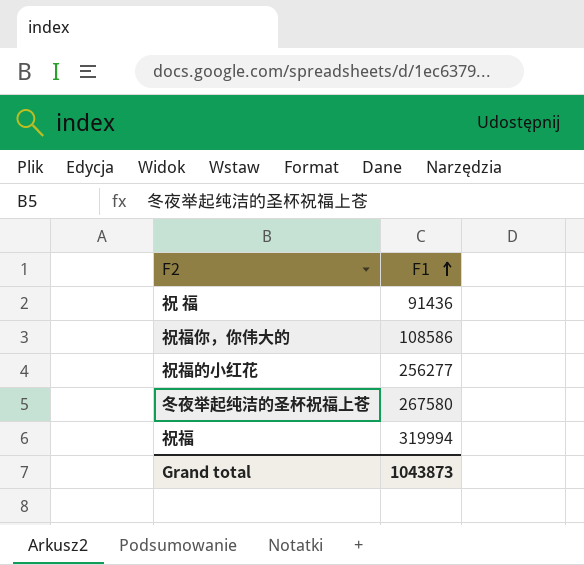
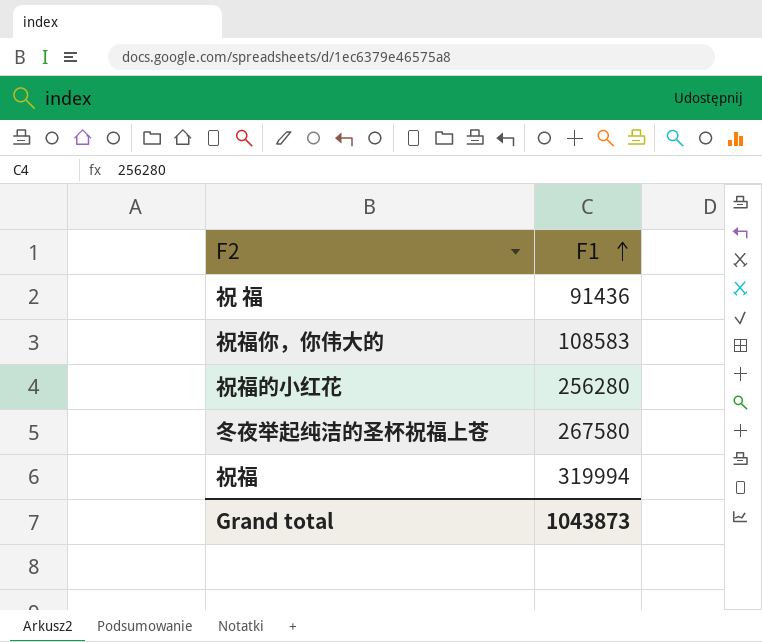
祝福你，你伟大的 | F1: 108586 -> 108583
祝福的小红花 | F1: 256277 -> 256280

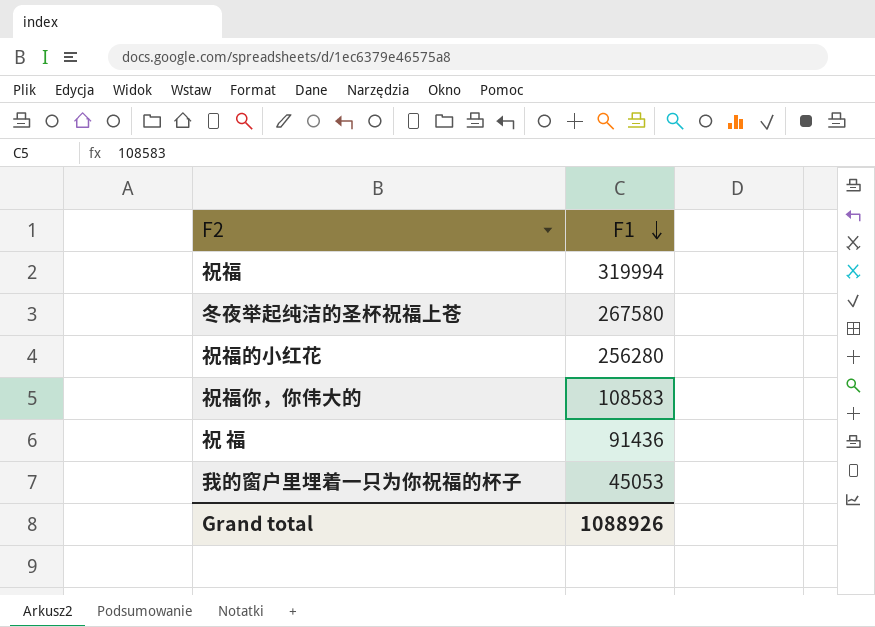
row order: F1 ascending -> F1 descending
row 我的窗户里埋着一只为你祝福的杯子: none -> 45053
Grand total | F1: 1043873 -> 1088926

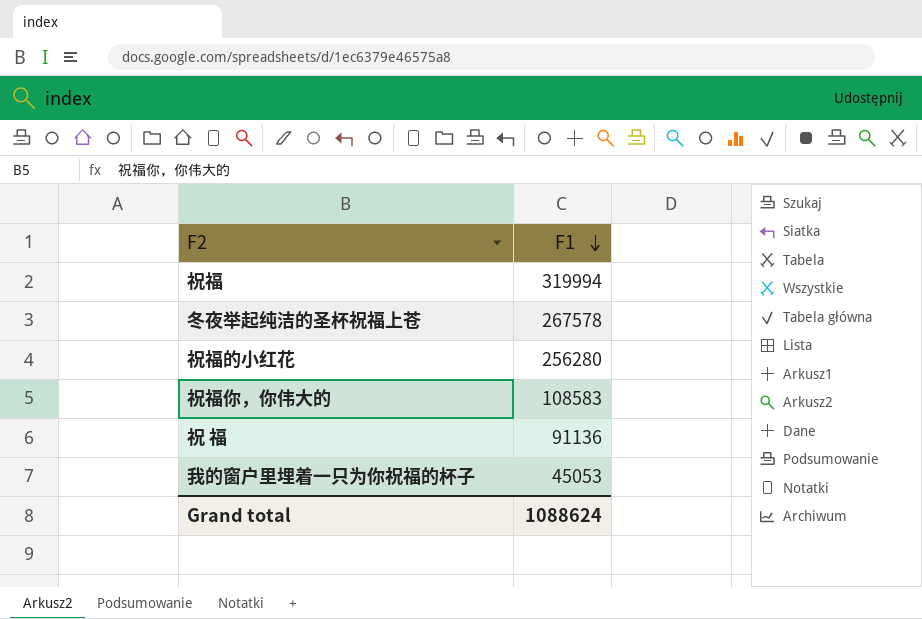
冬夜举起纯洁的圣杯祝福上苍 | F1: 267580 -> 267578
祝 福 | F1: 91436 -> 91136
Grand total | F1: 1088926 -> 1088624

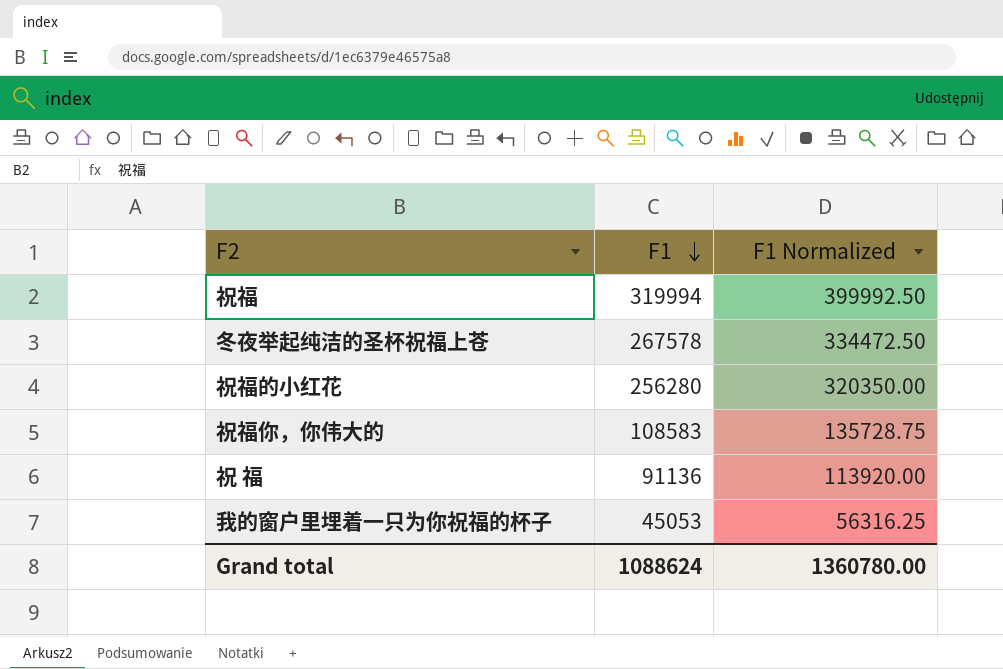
column F1 Normalized | formula: none -> [F1] * 1.25

